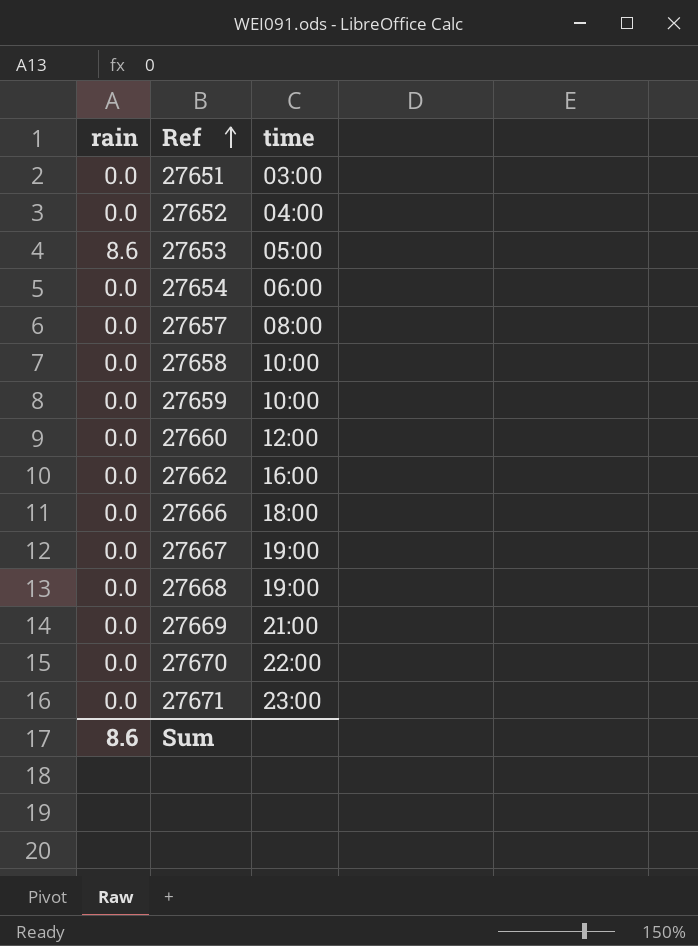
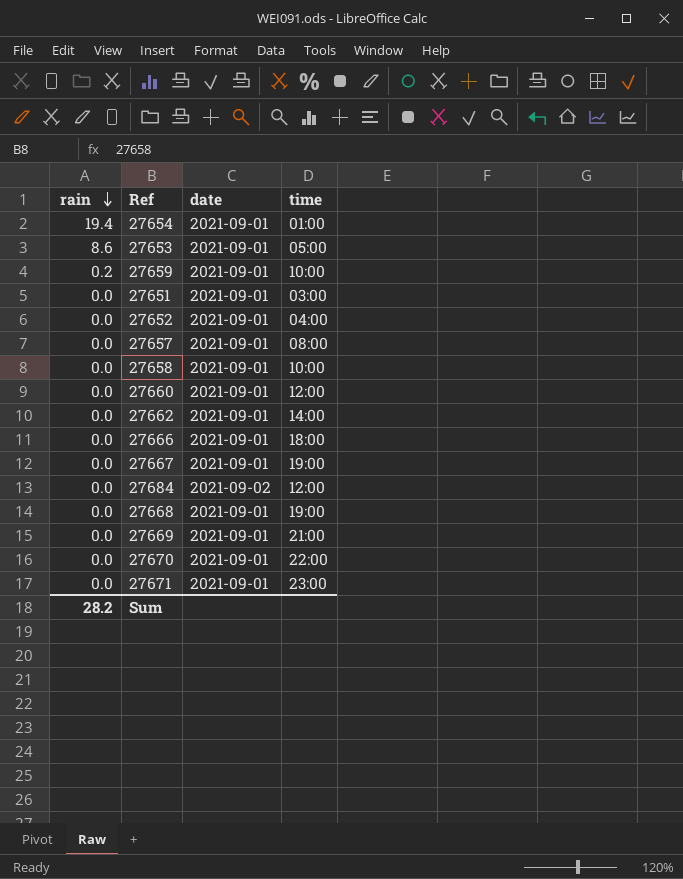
row order: Ref ascending -> rain descending
column date | position: none -> 3
27654 | rain: 0.0 -> 19.4
27654 | time: 06:00 -> 01:00
27659 | rain: 0.0 -> 0.2
27662 | time: 16:00 -> 14:00
row 27684: none -> 0.0 | 2021-09-02 | 12:00
Sum | rain: 8.6 -> 28.2

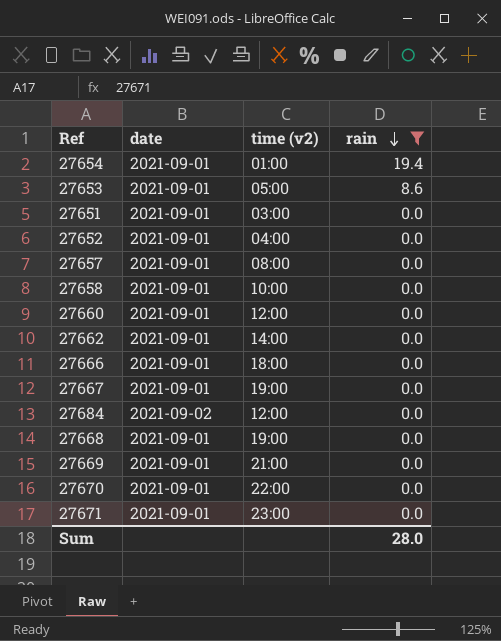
filter: none -> rain != 0.2
column name: time -> time (v2)
column rain | position: 1 -> 4
Sum | rain: 28.2 -> 28.0

